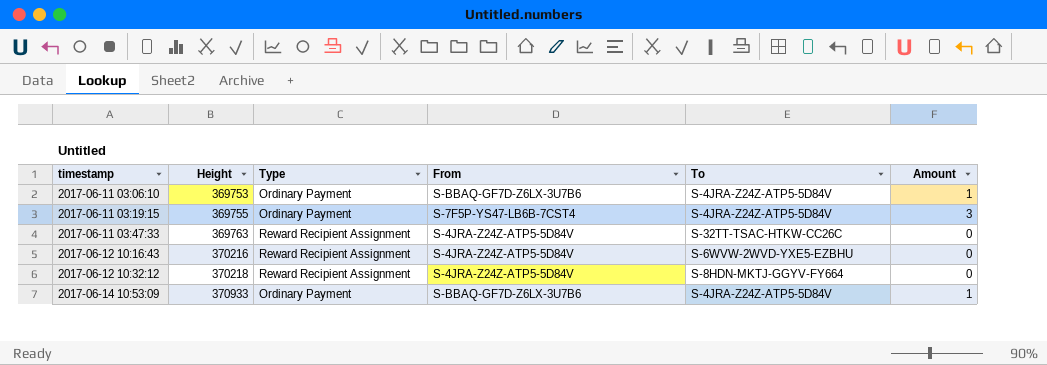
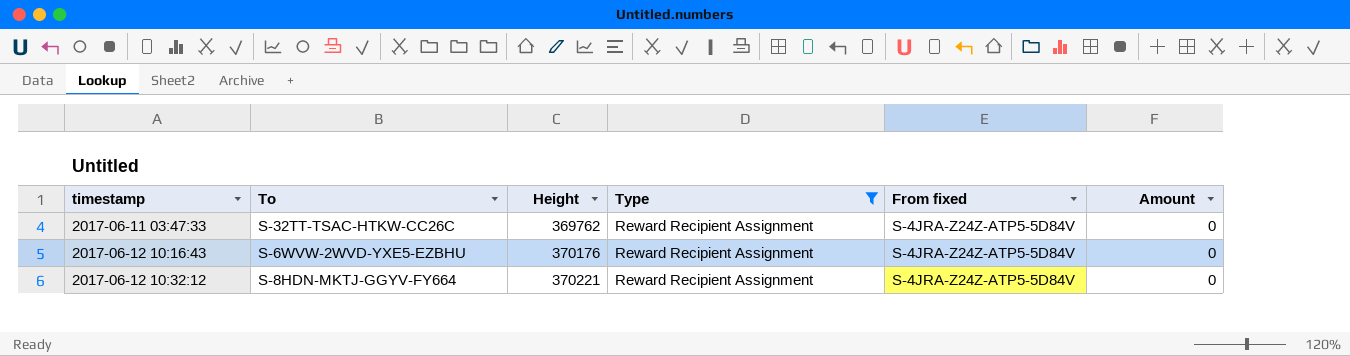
filter: none -> Type = Reward Recipient Assignment
column To | position: 5 -> 2
column name: From -> From fixed
2017-06-11 03:47:33 | Height: 369763 -> 369762
2017-06-12 10:16:43 | Height: 370216 -> 370176
2017-06-12 10:32:12 | Height: 370218 -> 370221

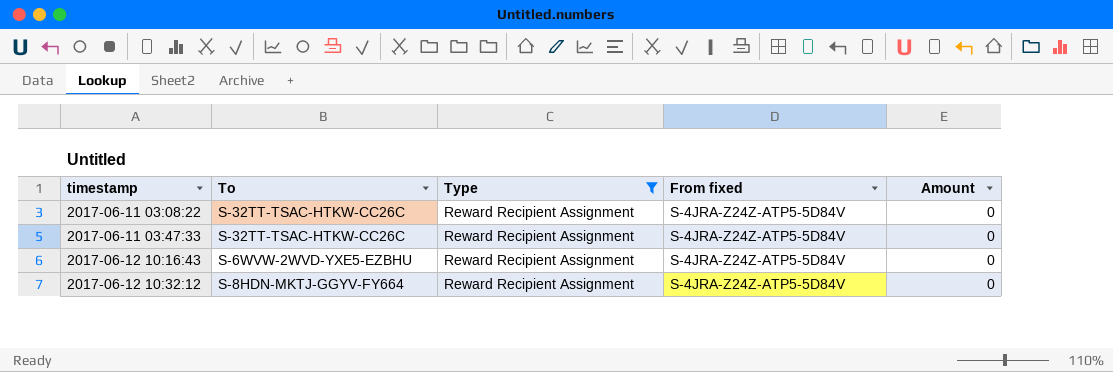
column Height | position: 3 -> none
row 2017-06-11 03:08:22: none -> S-32TT-TSAC-HTKW-CC26C | Reward Recipient Assignment | S-4JRA-Z24Z-ATP5-5D84V | 0

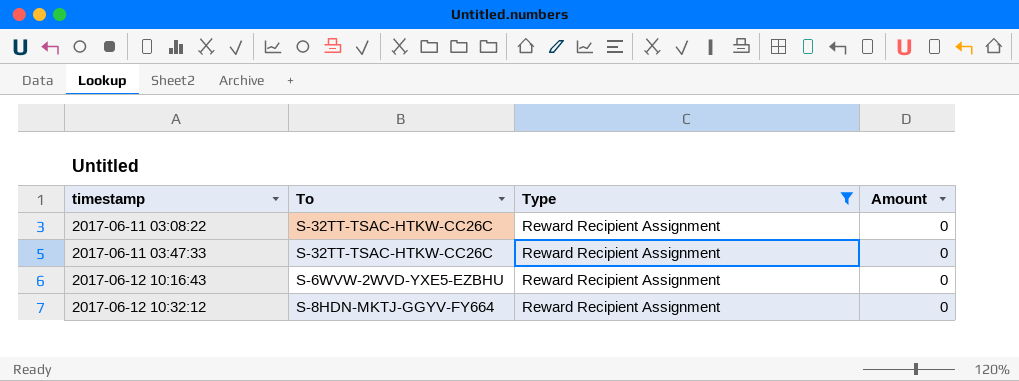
column From fixed | position: 4 -> none

